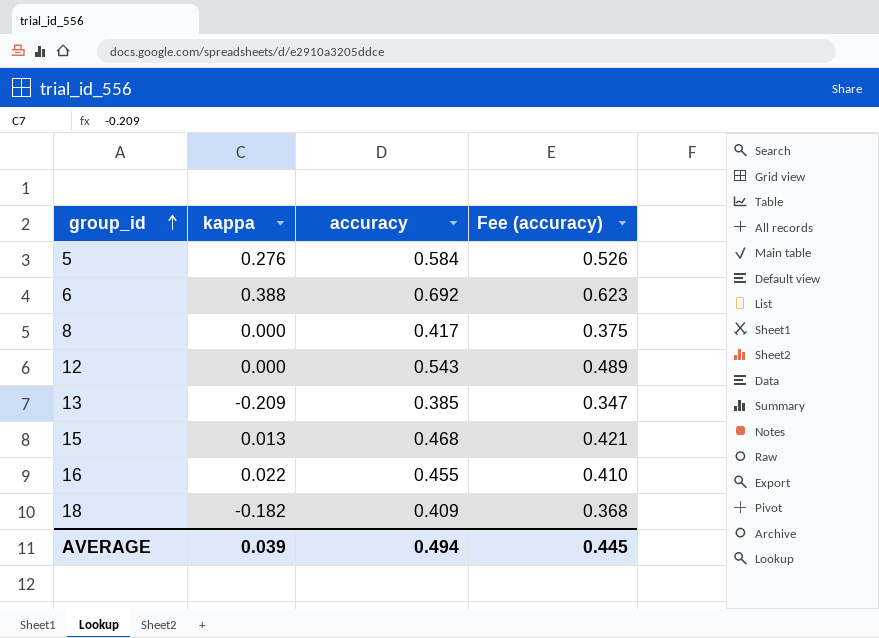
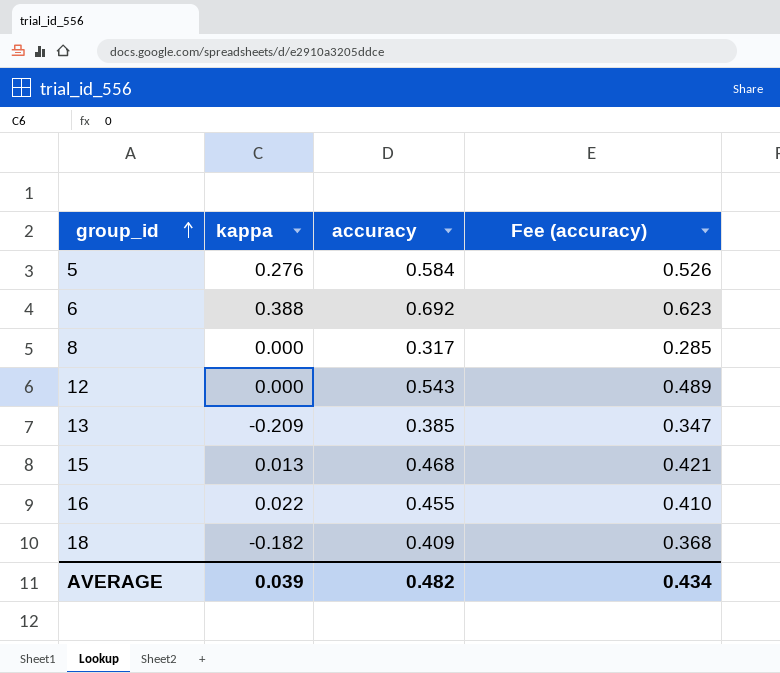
8 | accuracy: 0.417 -> 0.317
8 | Fee (accuracy): 0.375 -> 0.285
AVERAGE | accuracy: 0.494 -> 0.482
AVERAGE | Fee (accuracy): 0.445 -> 0.434

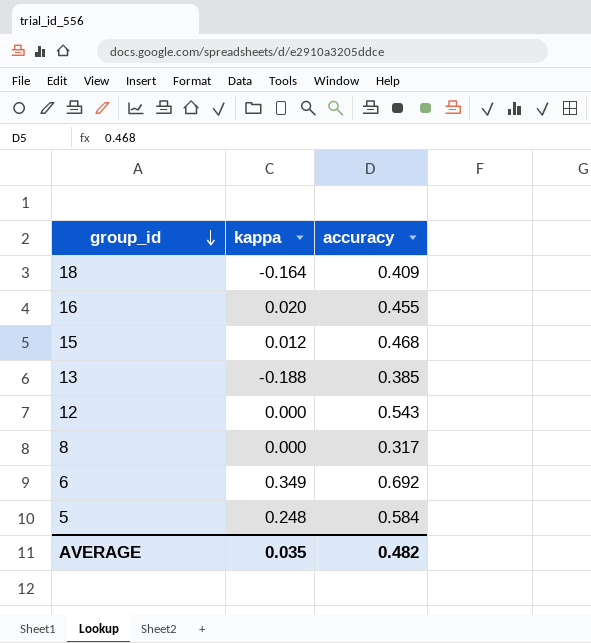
row order: group_id ascending -> group_id descending
column Fee (accuracy) | formula: [accuracy] * 0.9 -> none
18 | kappa: -0.182 -> -0.164
16 | kappa: 0.022 -> 0.020
15 | kappa: 0.013 -> 0.012
13 | kappa: -0.209 -> -0.188
6 | kappa: 0.388 -> 0.349
5 | kappa: 0.276 -> 0.248
AVERAGE | kappa: 0.039 -> 0.035

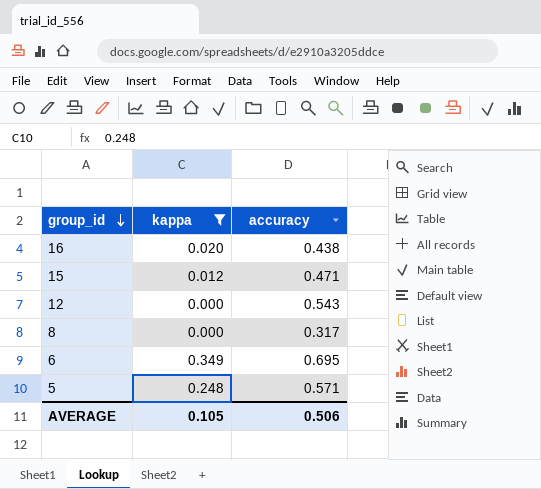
filter: none -> kappa >= 0.000
16 | accuracy: 0.455 -> 0.438
15 | accuracy: 0.468 -> 0.471
6 | accuracy: 0.692 -> 0.695
5 | accuracy: 0.584 -> 0.571
AVERAGE | kappa: 0.035 -> 0.105
AVERAGE | accuracy: 0.482 -> 0.506

